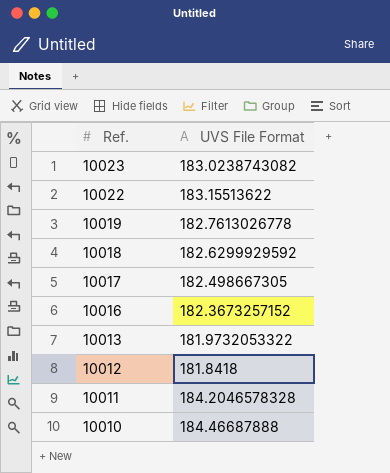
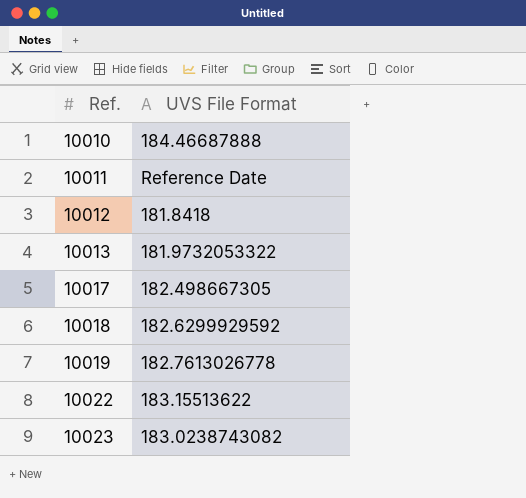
row order: Ref. descending -> Ref. ascending
row 10016: 182.3673257152 -> none
10011 | UVS File Format: 184.2046578328 -> Reference Date

